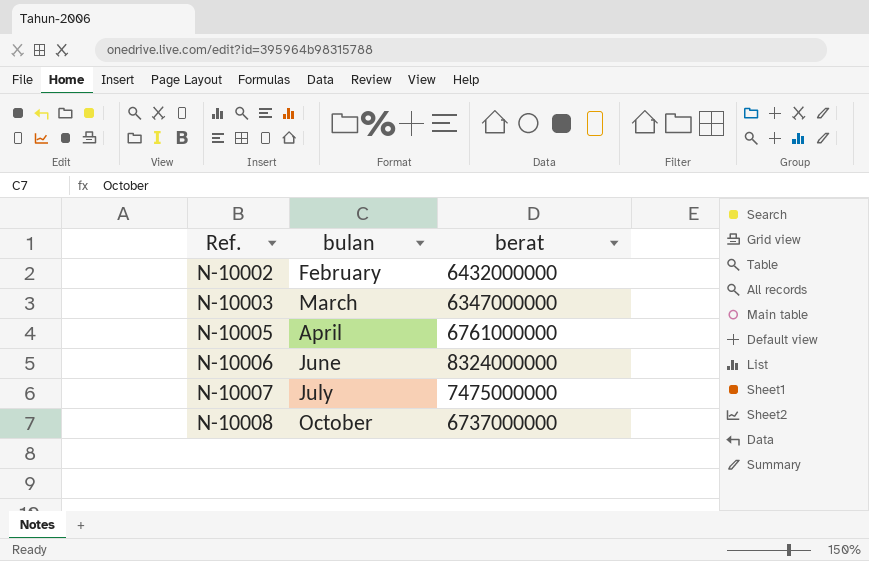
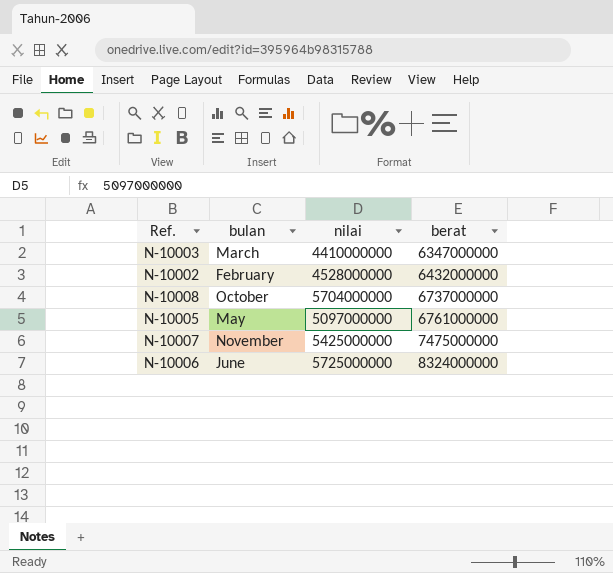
row order: Ref. ascending -> berat ascending
column nilai | position: none -> 3
N-10005 | bulan: April -> May
N-10007 | bulan: July -> November

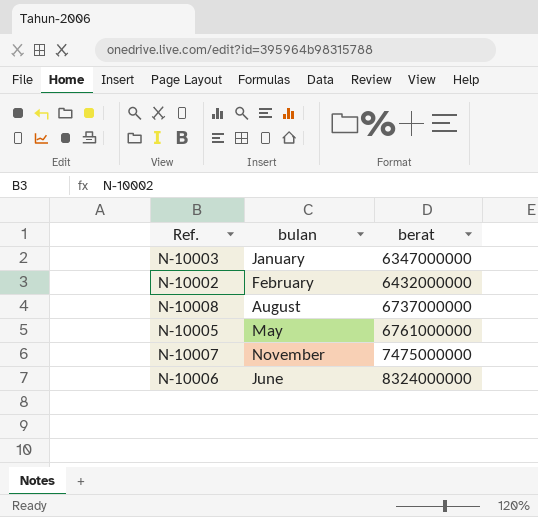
column nilai | position: 3 -> none
N-10003 | bulan: March -> January
N-10008 | bulan: October -> August

